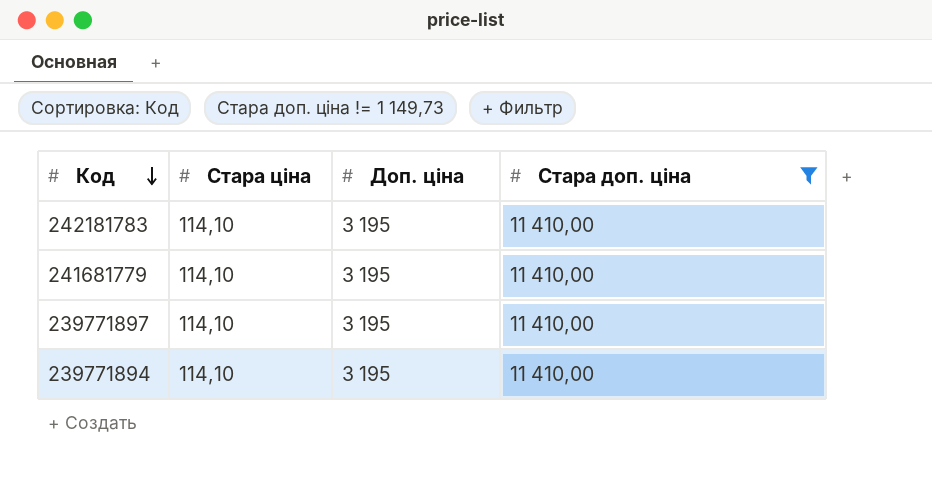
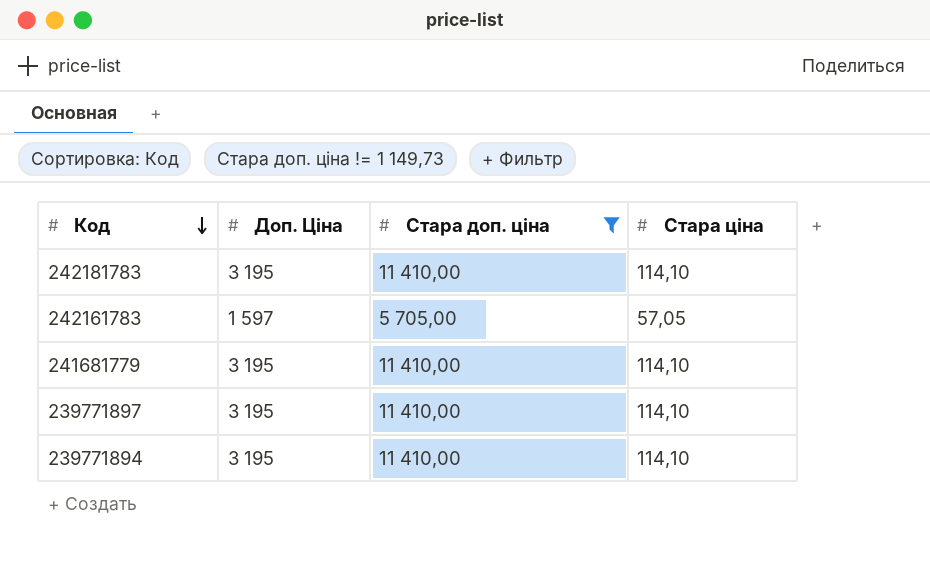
column name: Доп. ціна -> Доп. Ціна
column Стара ціна | position: 2 -> 4
row 242161783: none -> 1 597 | 5 705,00 | 57,05

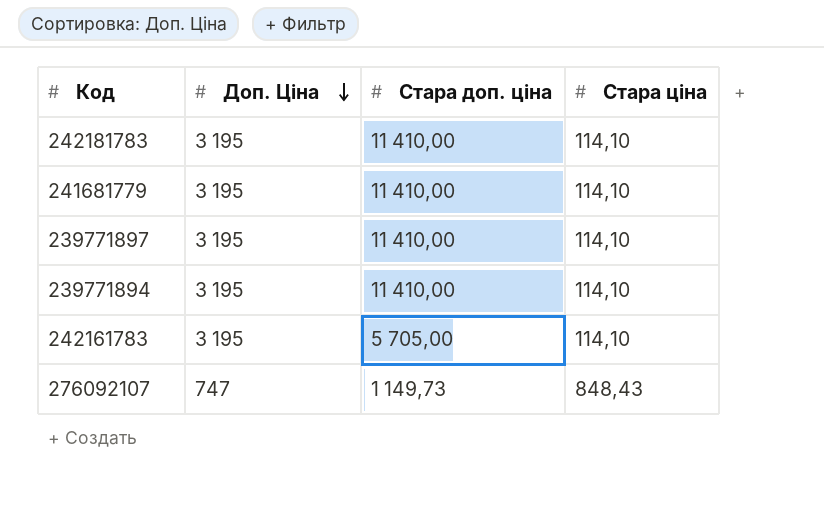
filter: Стара доп. ціна != 1 149,73 -> none
row order: Код descending -> Доп. Ціна descending
242161783 | Доп. Ціна: 1 597 -> 3 195
242161783 | Стара ціна: 57,05 -> 114,10

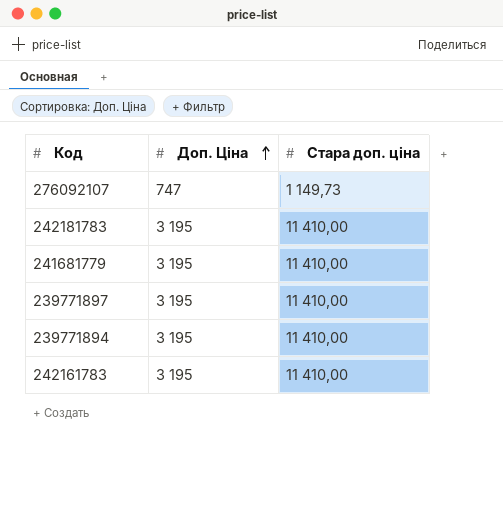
row order: Доп. Ціна descending -> Доп. Ціна ascending
column Стара ціна | position: 4 -> none
242161783 | Стара доп. ціна: 5 705,00 -> 11 410,00

